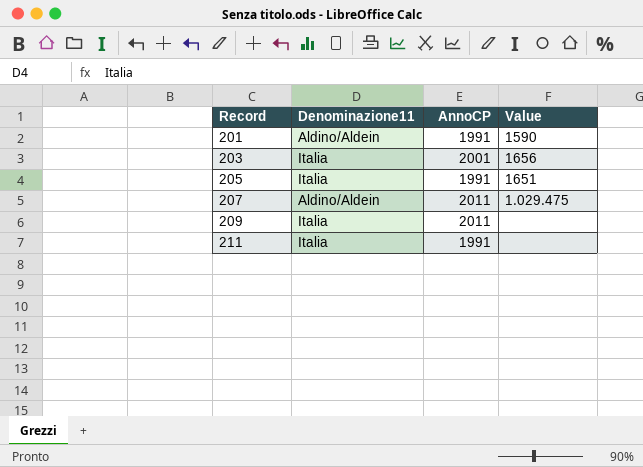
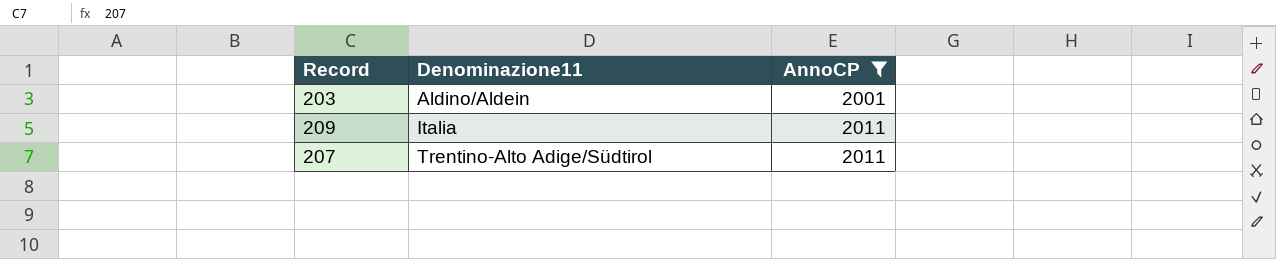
filter: none -> AnnoCP != 1991
row order: Record ascending -> Denominazione11 ascending
column Value | position: 4 -> none
203 | Denominazione11: Italia -> Aldino/Aldein
207 | Denominazione11: Aldino/Aldein -> Trentino-Alto Adige/Südtirol

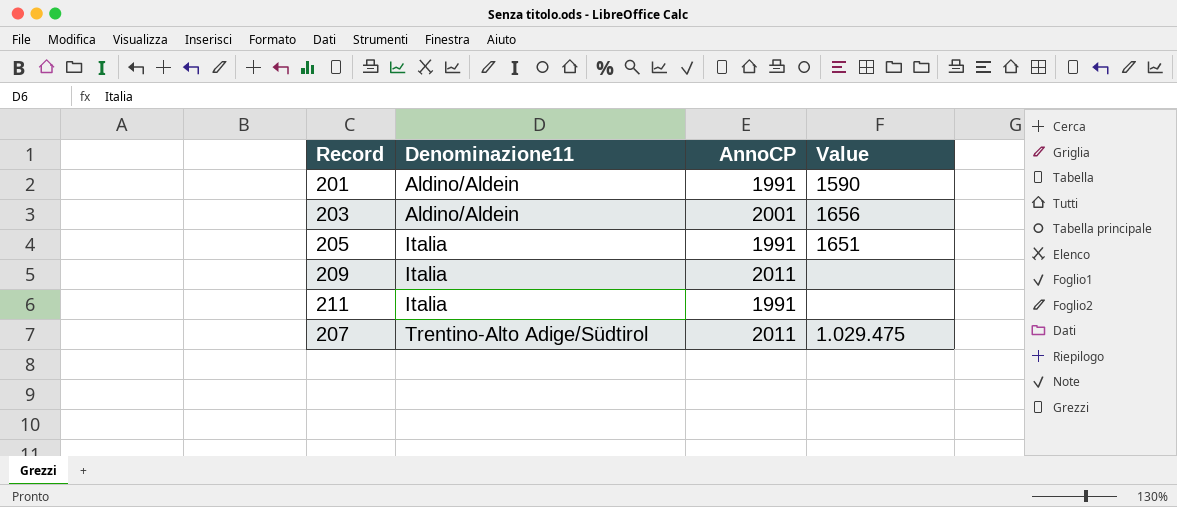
filter: AnnoCP != 1991 -> none
column Value | position: none -> 4

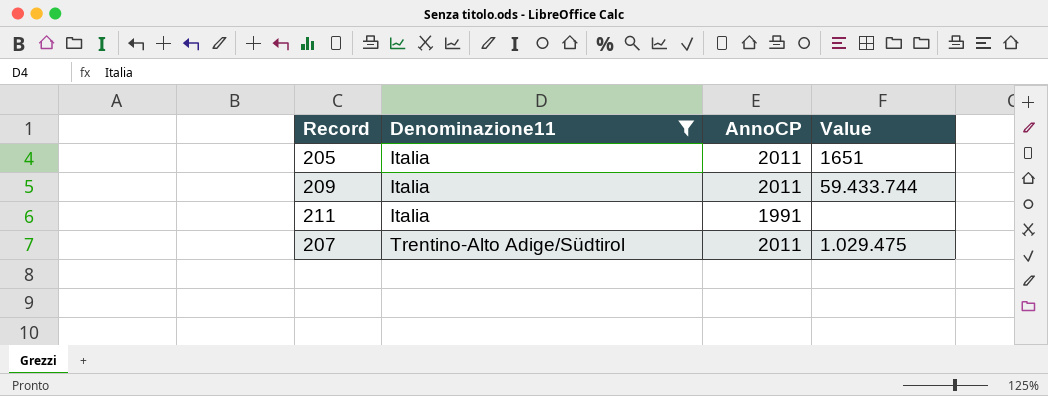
filter: none -> Denominazione11 != Aldino/Aldein
205 | AnnoCP: 1991 -> 2011
209 | Value: none -> 59.433.744

